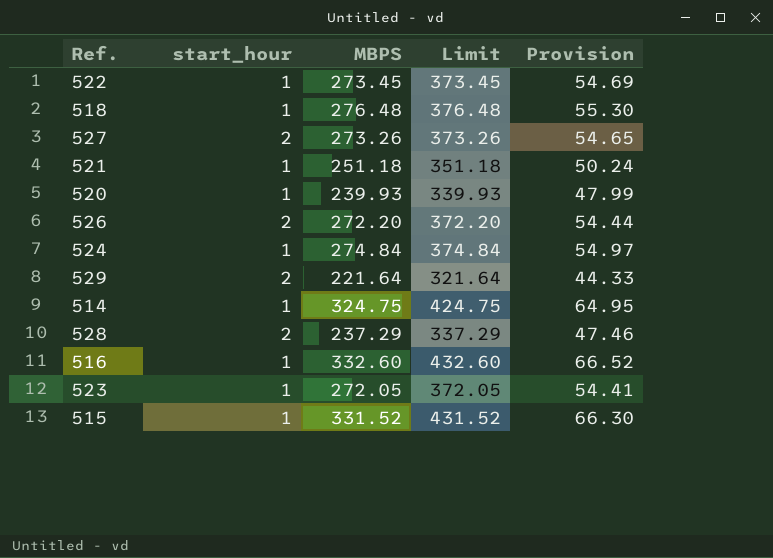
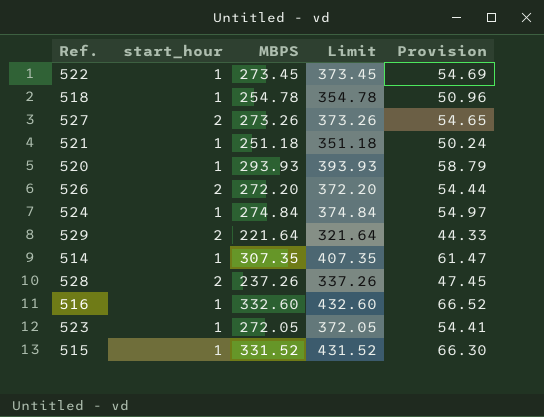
518 | MBPS: 276.48 -> 254.78
518 | Limit: 376.48 -> 354.78
518 | Provision: 55.30 -> 50.96
520 | MBPS: 239.93 -> 293.93
520 | Limit: 339.93 -> 393.93
520 | Provision: 47.99 -> 58.79
514 | MBPS: 324.75 -> 307.35
514 | Limit: 424.75 -> 407.35
514 | Provision: 64.95 -> 61.47
528 | MBPS: 237.29 -> 237.26
528 | Limit: 337.29 -> 337.26
528 | Provision: 47.46 -> 47.45

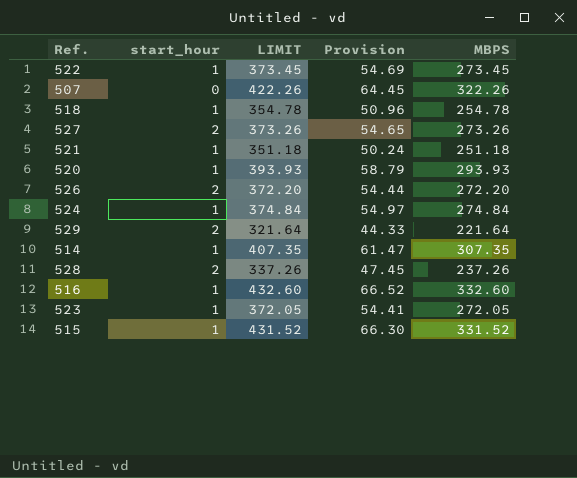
column name: Limit -> LIMIT
column MBPS | position: 3 -> 5
row 507: none -> 0 | 422.26 | 64.45 | 322.26

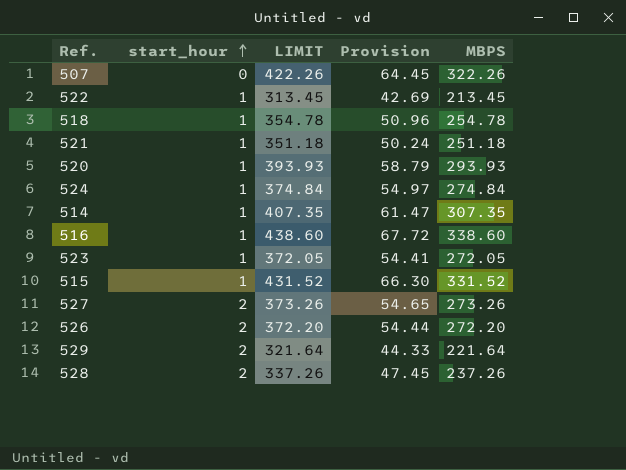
row order: none -> start_hour ascending
522 | LIMIT: 373.45 -> 313.45
522 | Provision: 54.69 -> 42.69
522 | MBPS: 273.45 -> 213.45
516 | LIMIT: 432.60 -> 438.60
516 | Provision: 66.52 -> 67.72
516 | MBPS: 332.60 -> 338.60

